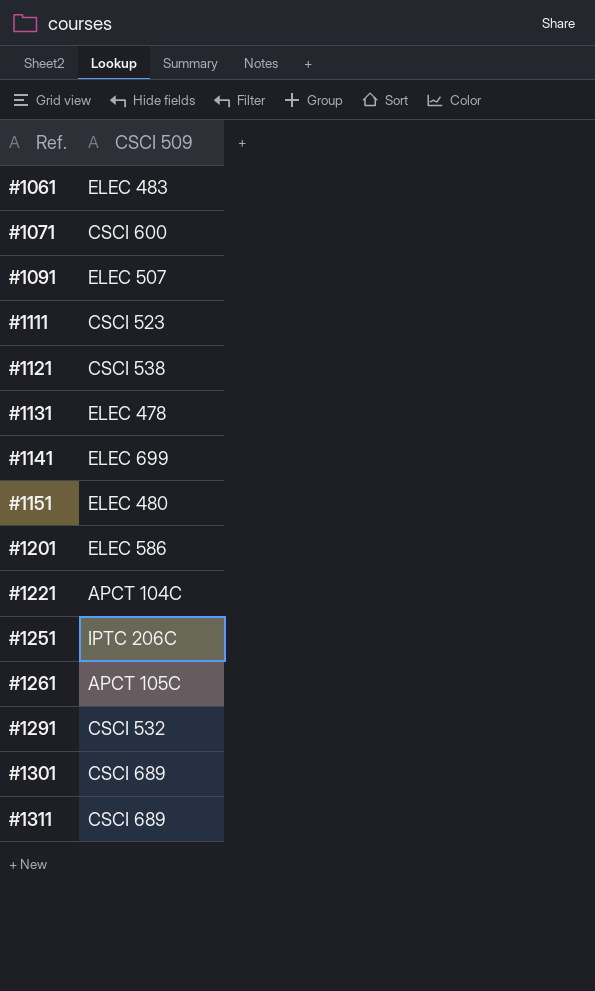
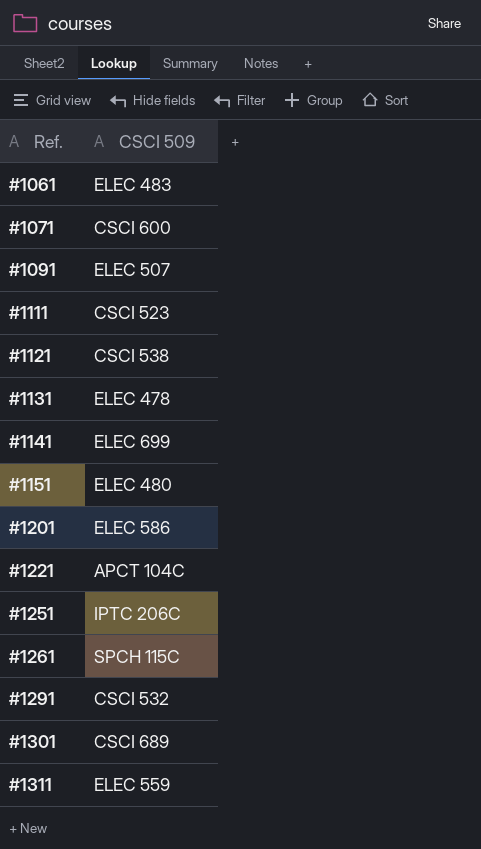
#1261 | CSCI 509: APCT 105C -> SPCH 115C
#1311 | CSCI 509: CSCI 689 -> ELEC 559

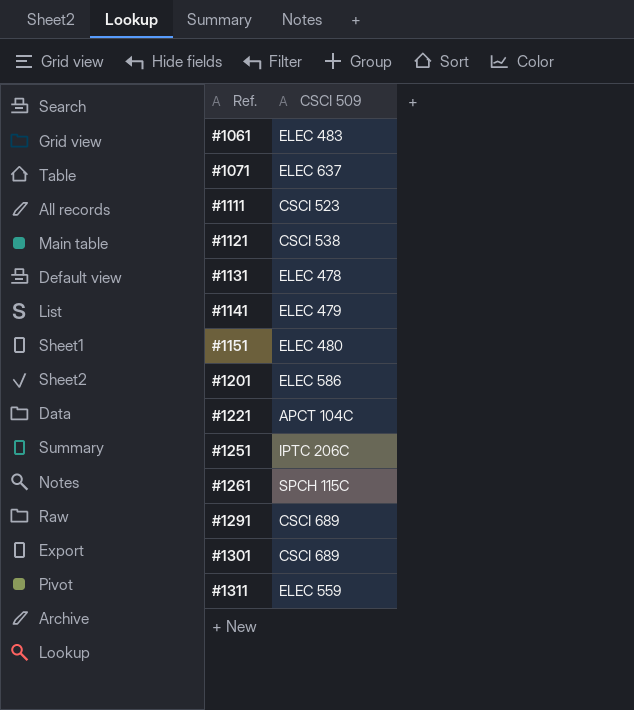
row #1091: ELEC 507 -> none
#1071 | CSCI 509: CSCI 600 -> ELEC 637
#1141 | CSCI 509: ELEC 699 -> ELEC 479
#1291 | CSCI 509: CSCI 532 -> CSCI 689

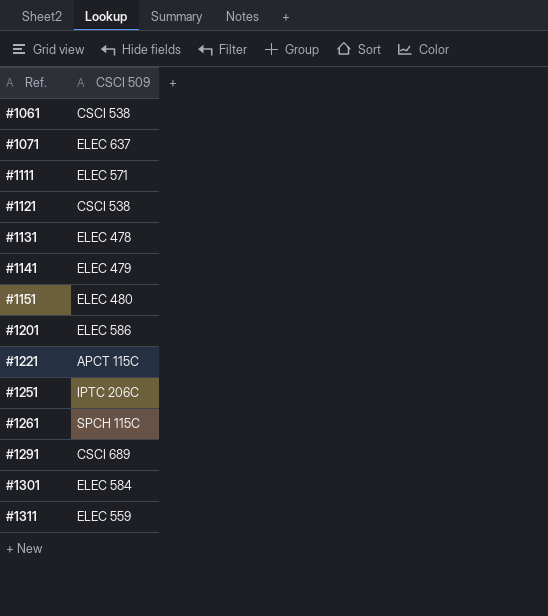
#1061 | CSCI 509: ELEC 483 -> CSCI 538
#1111 | CSCI 509: CSCI 523 -> ELEC 571
#1221 | CSCI 509: APCT 104C -> APCT 115C
#1301 | CSCI 509: CSCI 689 -> ELEC 584

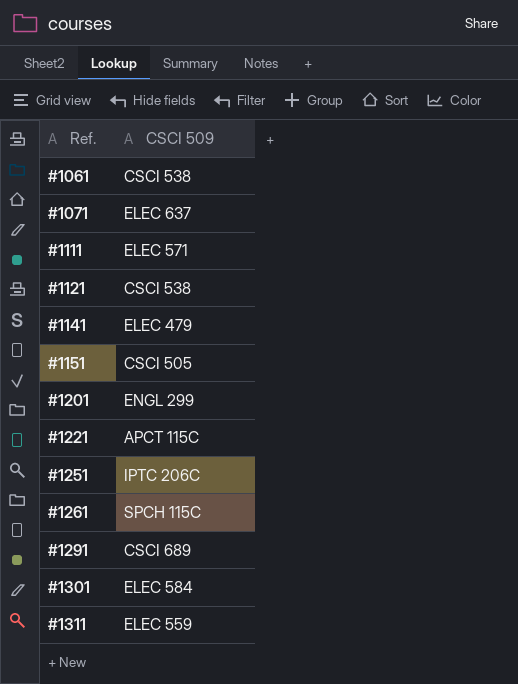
row #1131: ELEC 478 -> none
#1151 | CSCI 509: ELEC 480 -> CSCI 505
#1201 | CSCI 509: ELEC 586 -> ENGL 299

